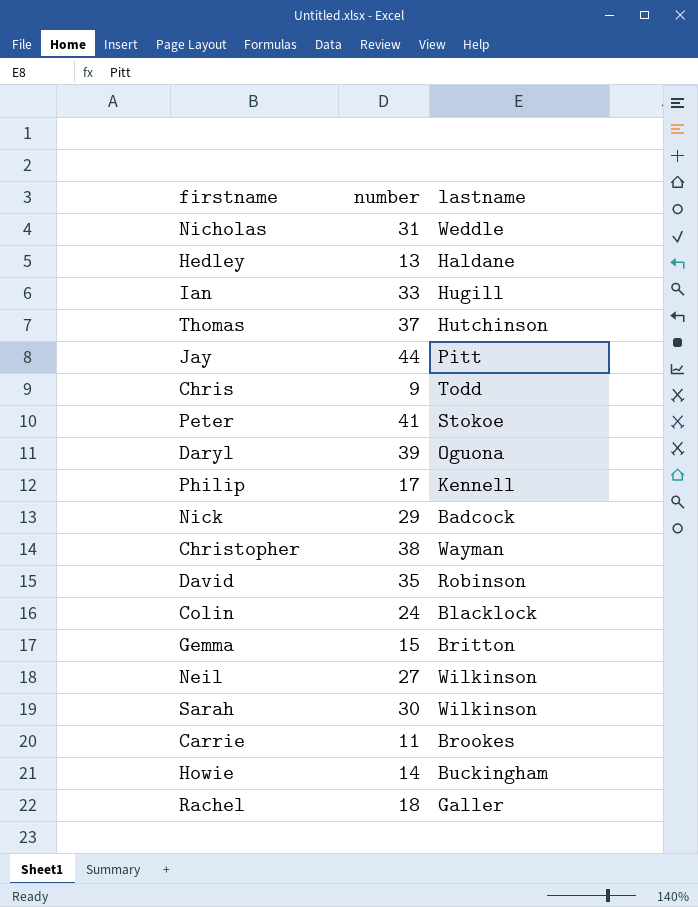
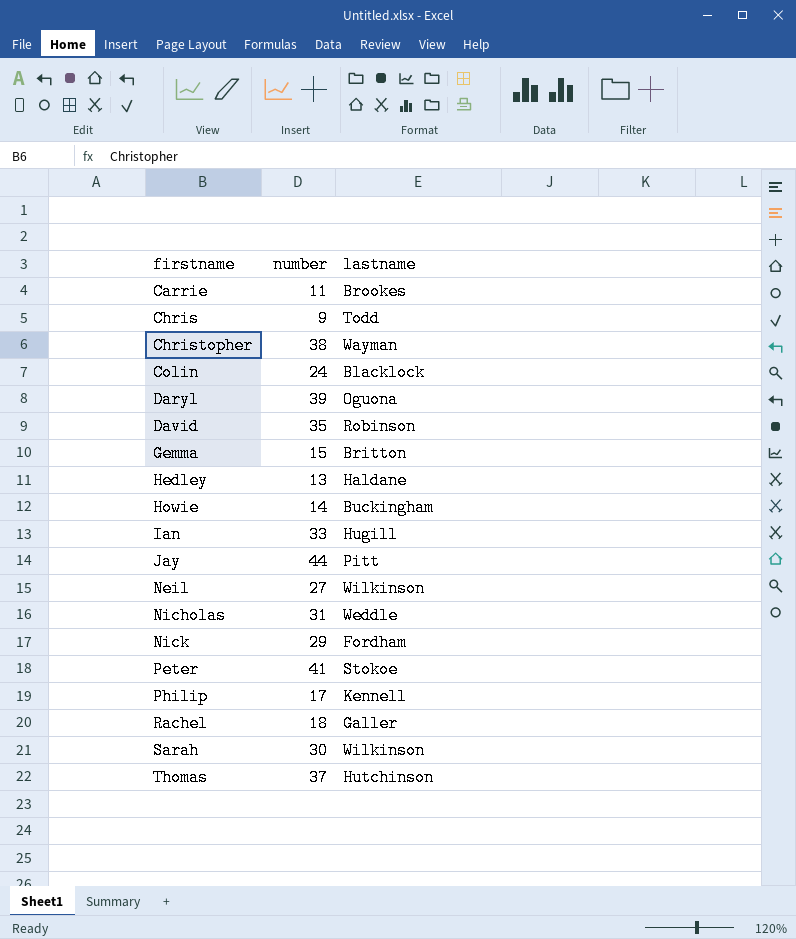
row order: none -> firstname ascending
Nick | lastname: Badcock -> Fordham

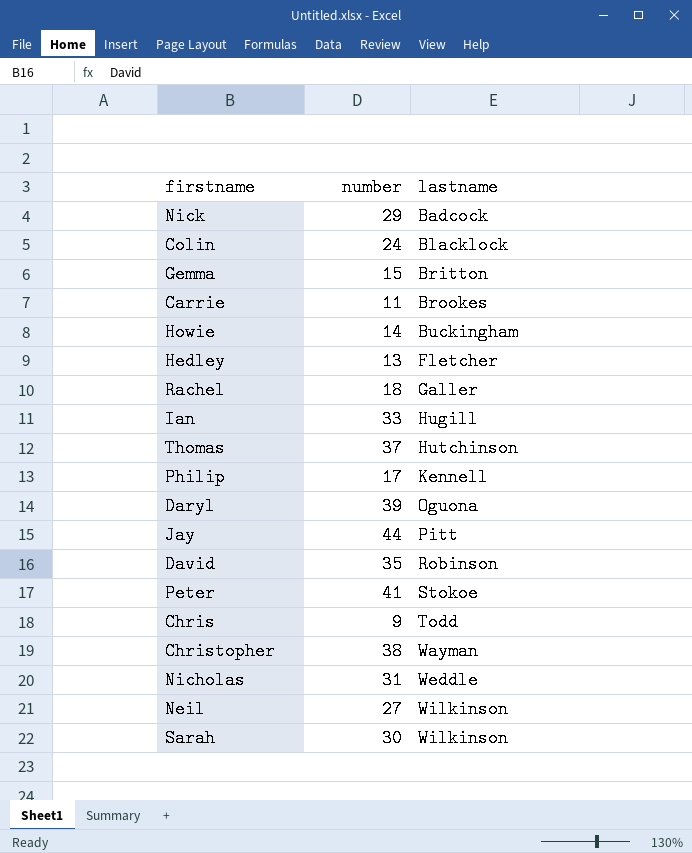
row order: firstname ascending -> lastname ascending
Nick | lastname: Fordham -> Badcock
Hedley | lastname: Haldane -> Fletcher

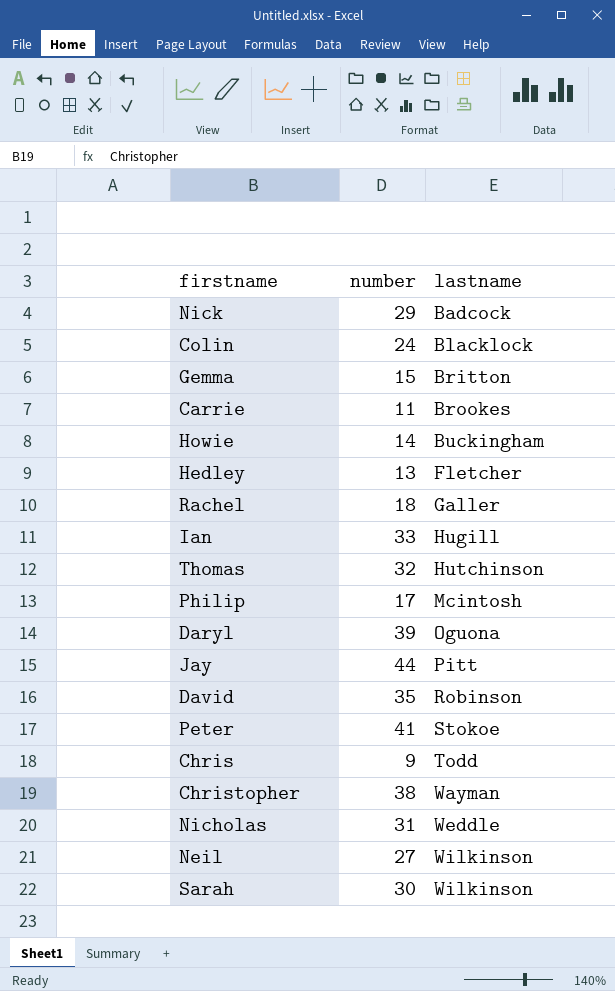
Thomas | number: 37 -> 32
Philip | lastname: Kennell -> Mcintosh

